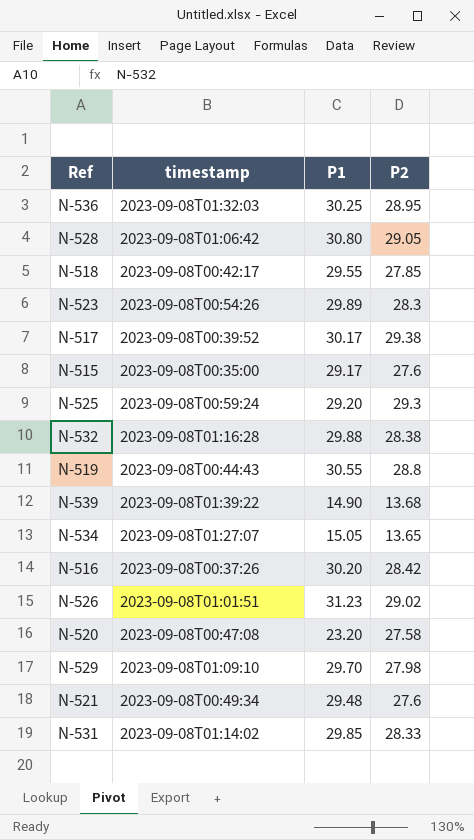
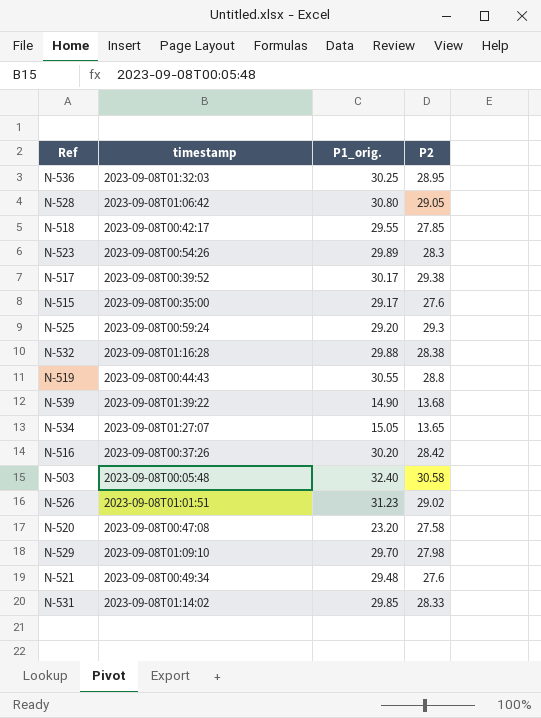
column name: P1 -> P1_orig.
row N-503: none -> 2023-09-08T00:05:48 | 32.40 | 30.58

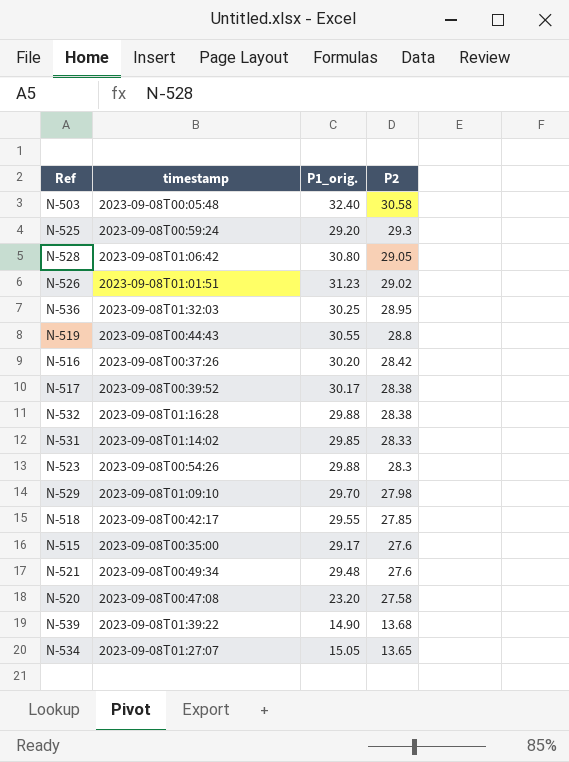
row order: none -> P2 descending
N-517 | P2: 29.38 -> 28.38
N-523 | P1_orig.: 29.89 -> 29.88

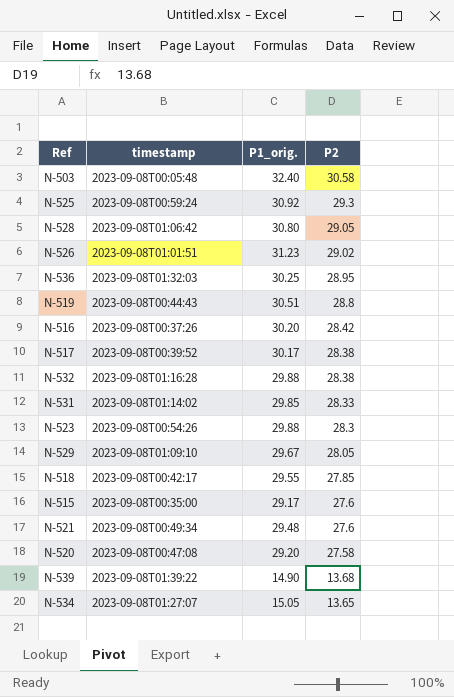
N-525 | P1_orig.: 29.20 -> 30.92
N-519 | P1_orig.: 30.55 -> 30.51
N-529 | P1_orig.: 29.70 -> 29.67
N-529 | P2: 27.98 -> 28.05
N-520 | P1_orig.: 23.20 -> 29.20

